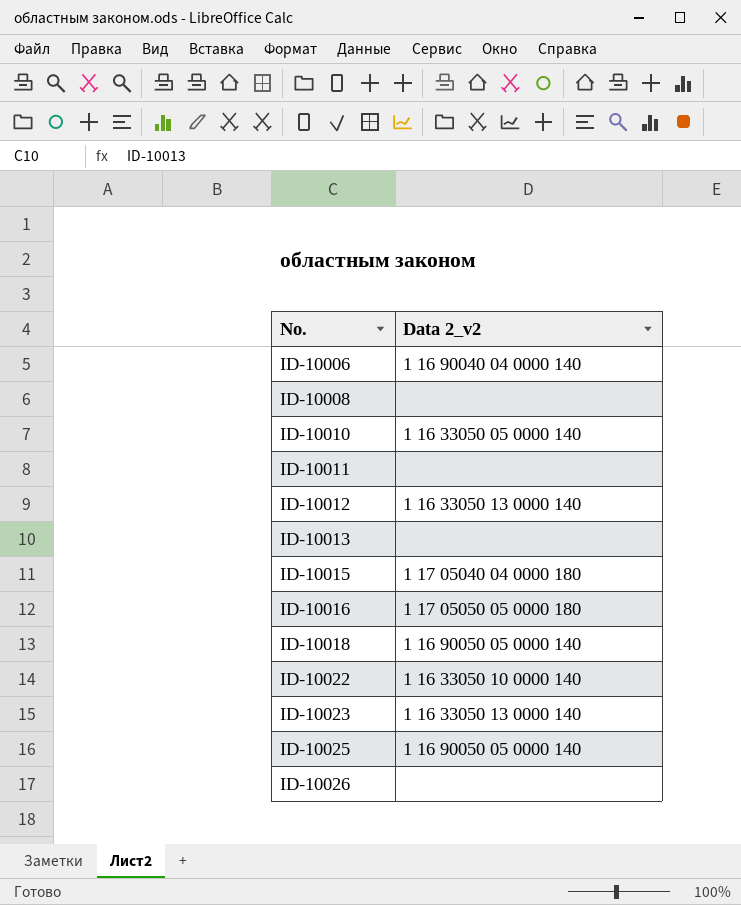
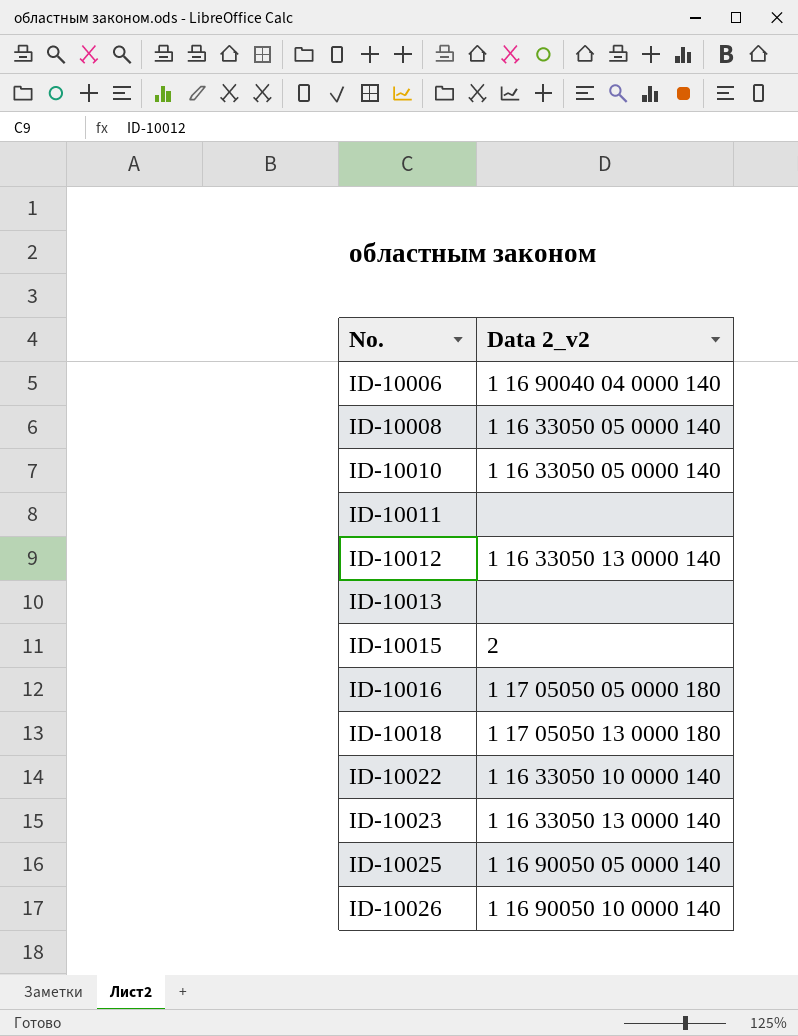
ID-10008 | Data 2_v2: none -> 1 16 33050 05 0000 140
ID-10015 | Data 2_v2: 1 17 05040 04 0000 180 -> 2
ID-10018 | Data 2_v2: 1 16 90050 05 0000 140 -> 1 17 05050 13 0000 180
ID-10026 | Data 2_v2: none -> 1 16 90050 10 0000 140

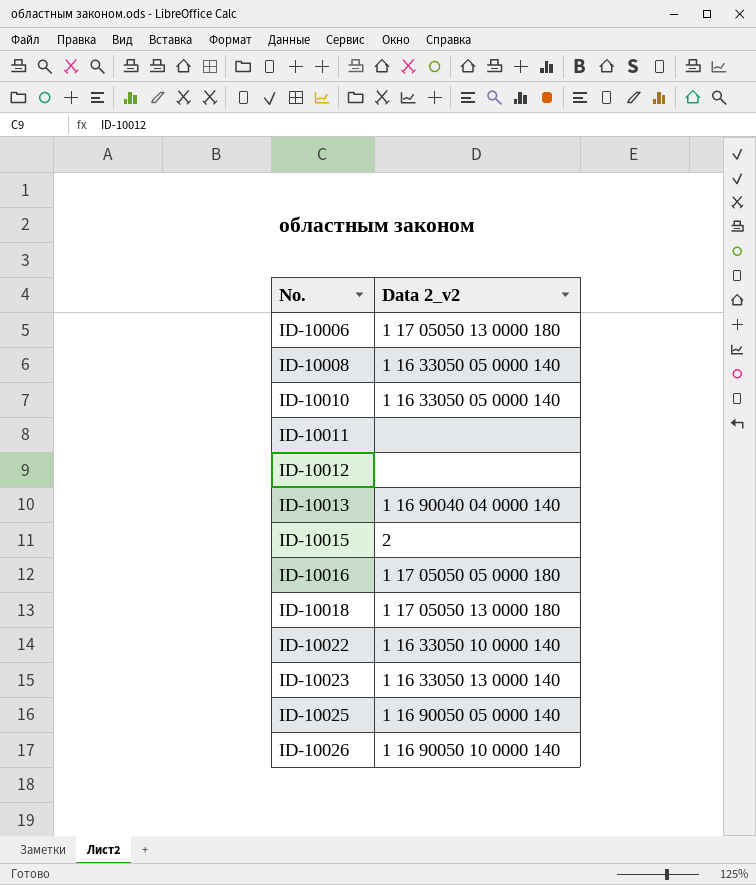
ID-10006 | Data 2_v2: 1 16 90040 04 0000 140 -> 1 17 05050 13 0000 180
ID-10012 | Data 2_v2: 1 16 33050 13 0000 140 -> none
ID-10013 | Data 2_v2: none -> 1 16 90040 04 0000 140

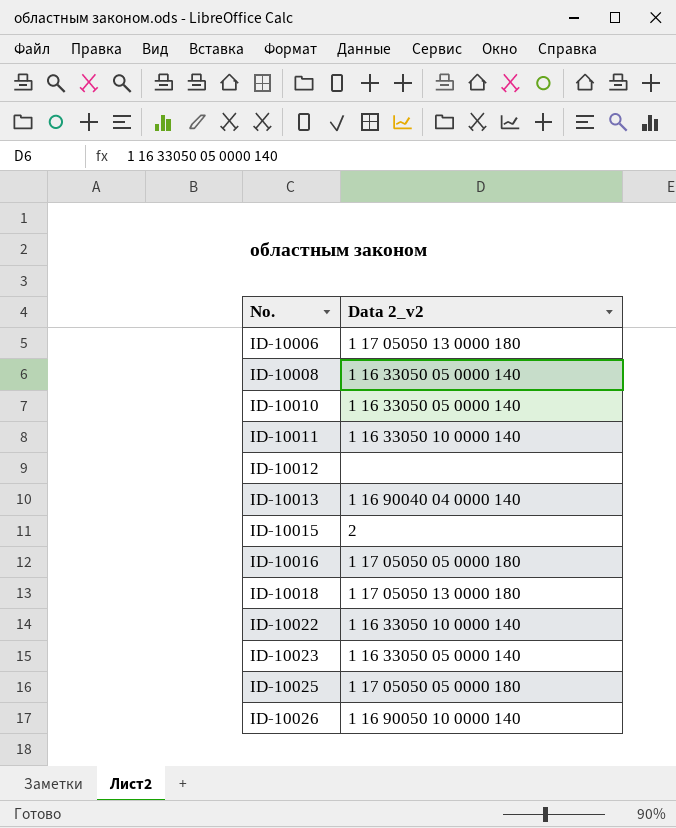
ID-10011 | Data 2_v2: none -> 1 16 33050 10 0000 140
ID-10023 | Data 2_v2: 1 16 33050 13 0000 140 -> 1 16 33050 05 0000 140
ID-10025 | Data 2_v2: 1 16 90050 05 0000 140 -> 1 17 05050 05 0000 180

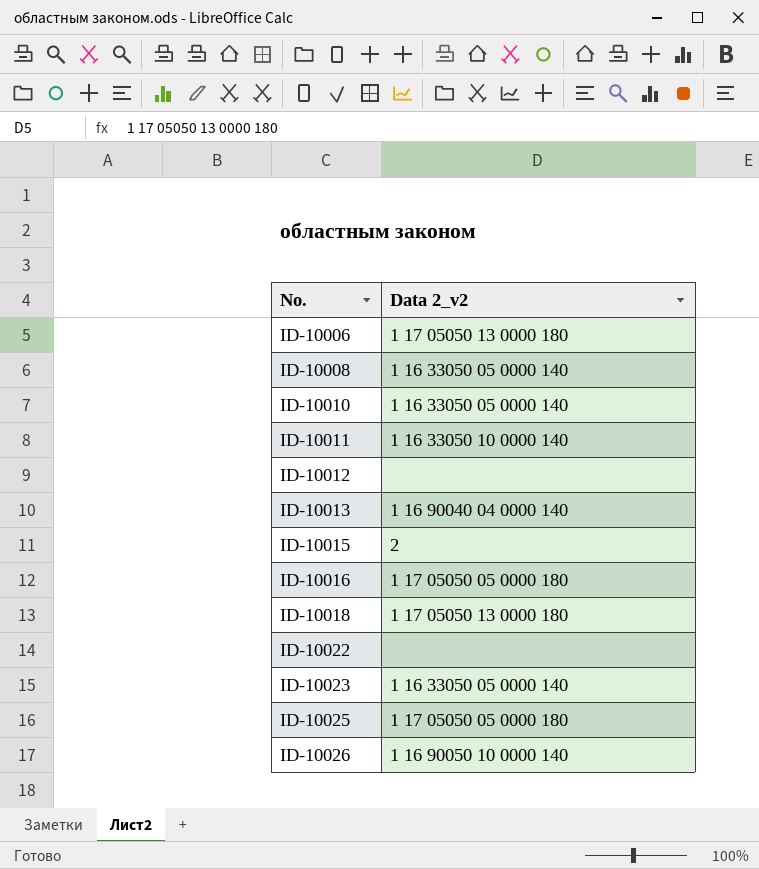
ID-10022 | Data 2_v2: 1 16 33050 10 0000 140 -> none

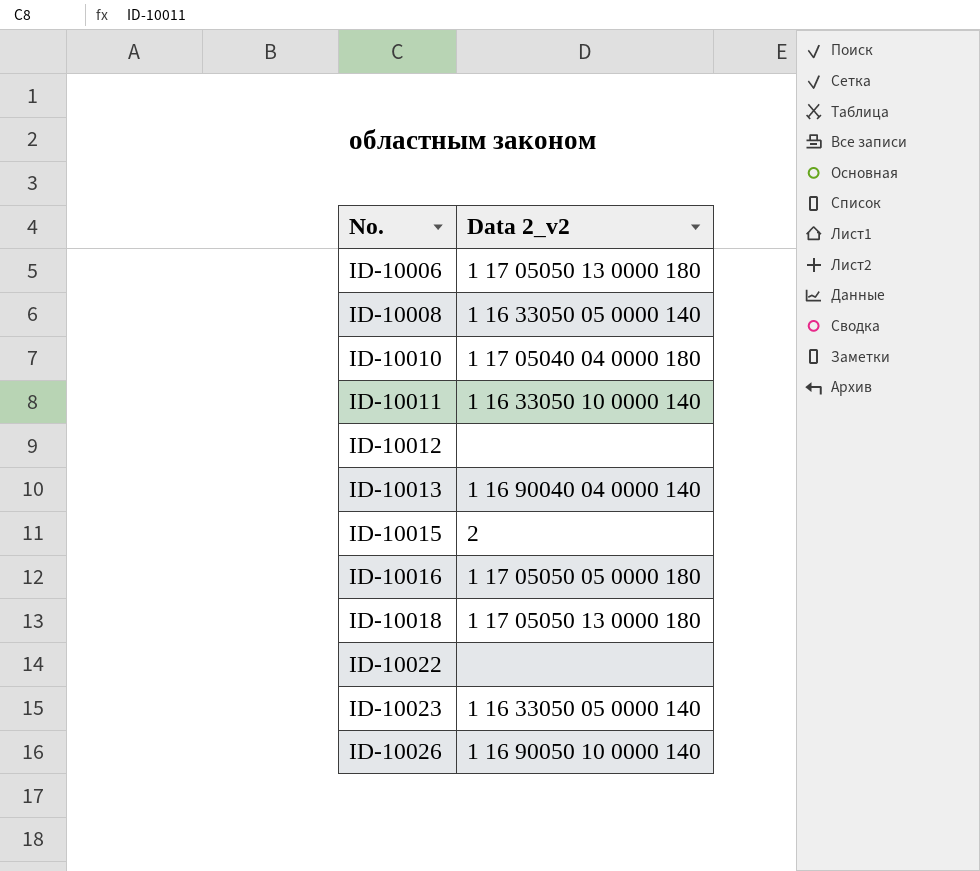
row ID-10025: 1 17 05050 05 0000 180 -> none
ID-10010 | Data 2_v2: 1 16 33050 05 0000 140 -> 1 17 05040 04 0000 180

